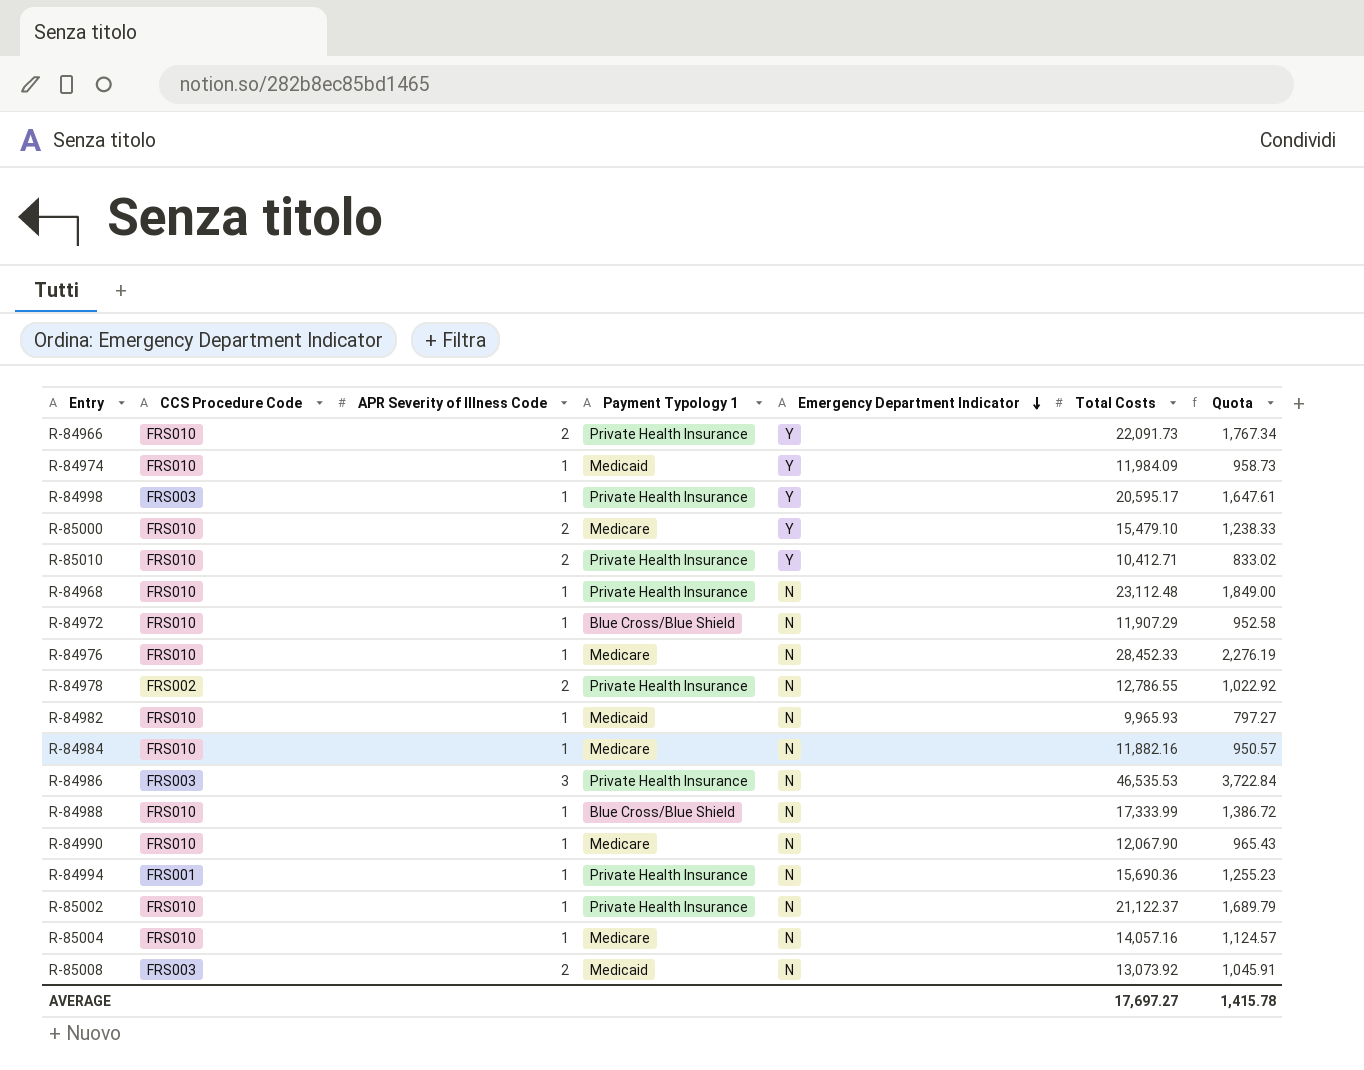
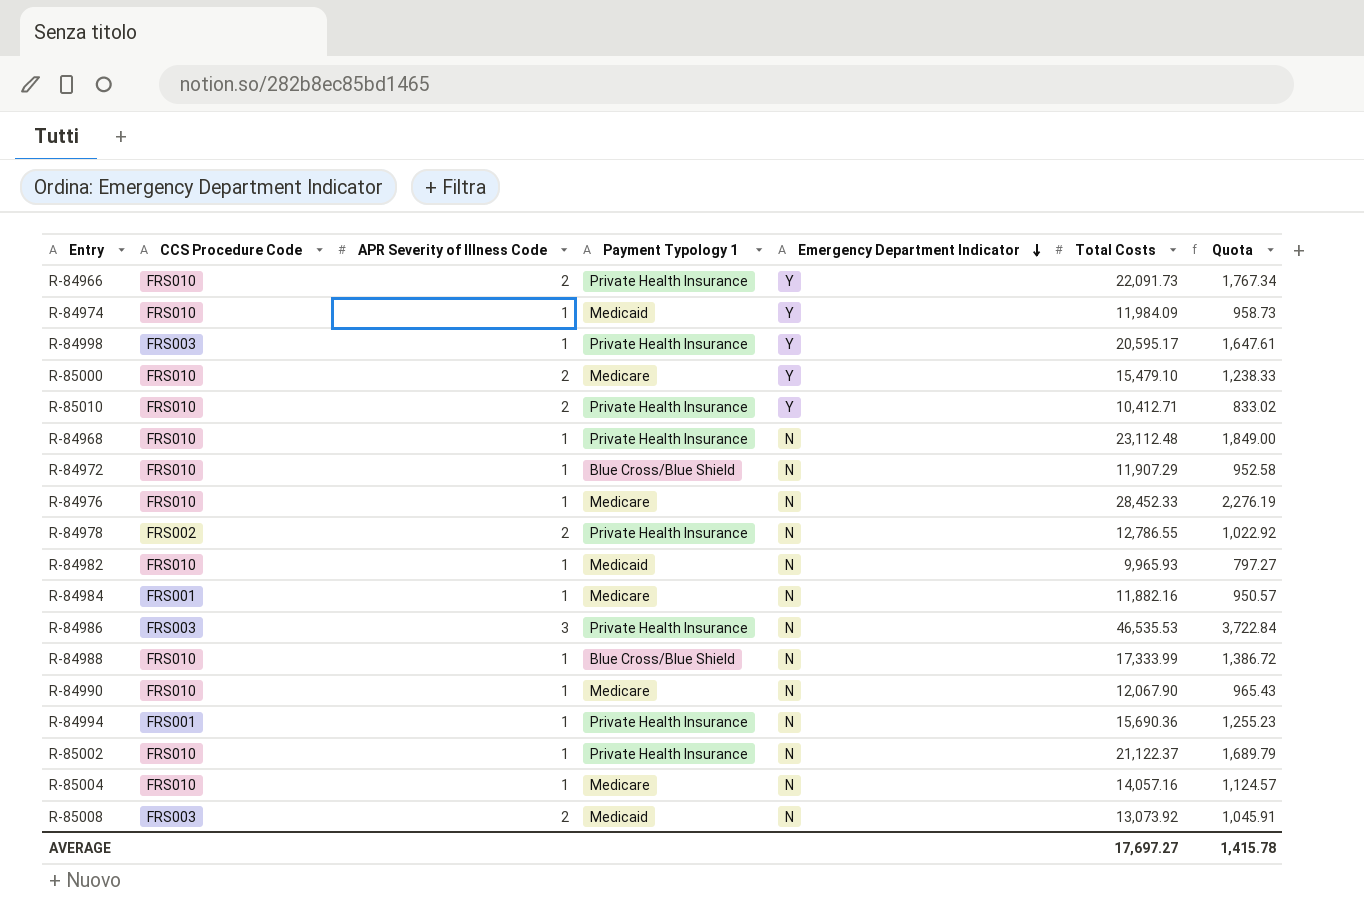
R-84984 | CCS Procedure Code: FRS010 -> FRS001

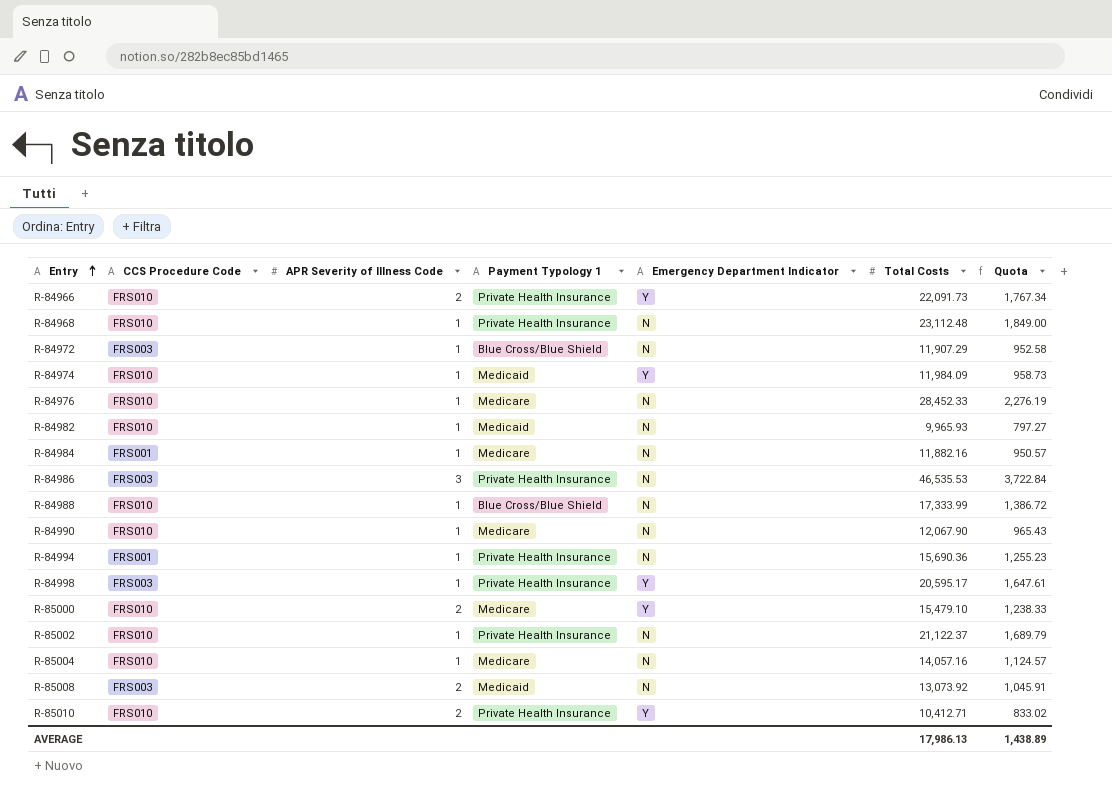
row order: Emergency Department Indicator descending -> Entry ascending
row R-84978: FRS002 | 2 | Private Health Insurance | N | 12,786.55 | 1,022.92 -> none
R-84972 | CCS Procedure Code: FRS010 -> FRS003
AVERAGE | Total Costs: 17,697.27 -> 17,986.13
AVERAGE | Quota: 1,415.78 -> 1,438.89

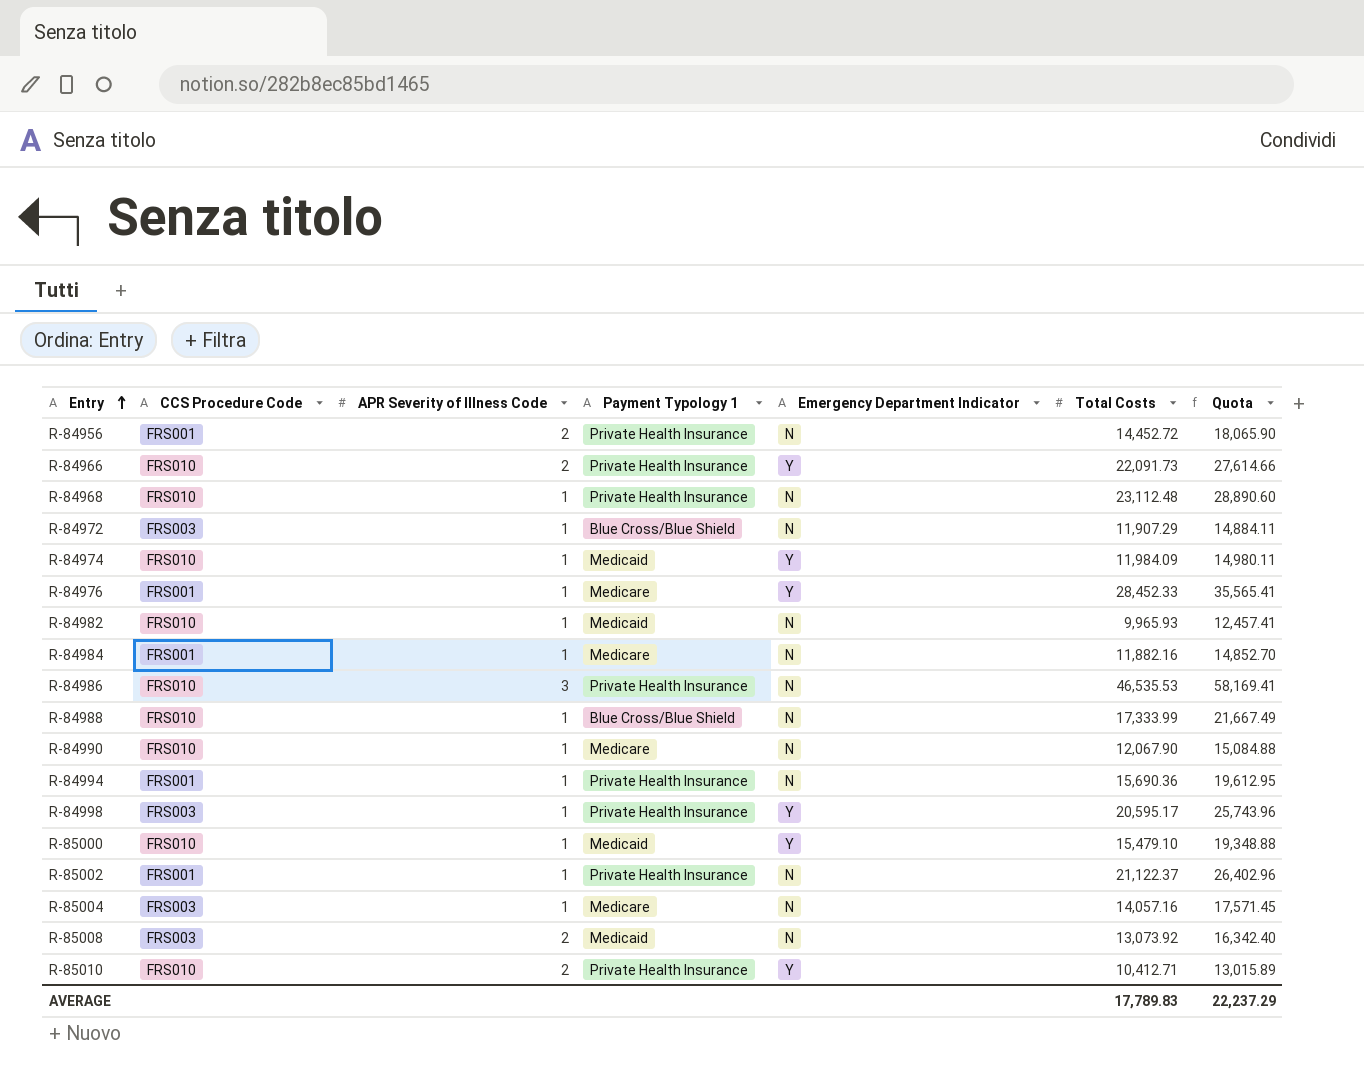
column Quota | formula: [Total Costs] * 0.08 -> [Total Costs] * 1.25
row R-84956: none -> FRS001 | 2 | Private Health Insurance | N | 14,452.72 | 18,065.90
R-84976 | CCS Procedure Code: FRS010 -> FRS001
R-84976 | Emergency Department Indicator: N -> Y
R-84986 | CCS Procedure Code: FRS003 -> FRS010
R-85000 | APR Severity of Illness Code: 2 -> 1
R-85000 | Payment Typology 1: Medicare -> Medicaid
R-85002 | CCS Procedure Code: FRS010 -> FRS001
R-85004 | CCS Procedure Code: FRS010 -> FRS003
AVERAGE | Total Costs: 17,986.13 -> 17,789.83
AVERAGE | Quota: 1,438.89 -> 22,237.29

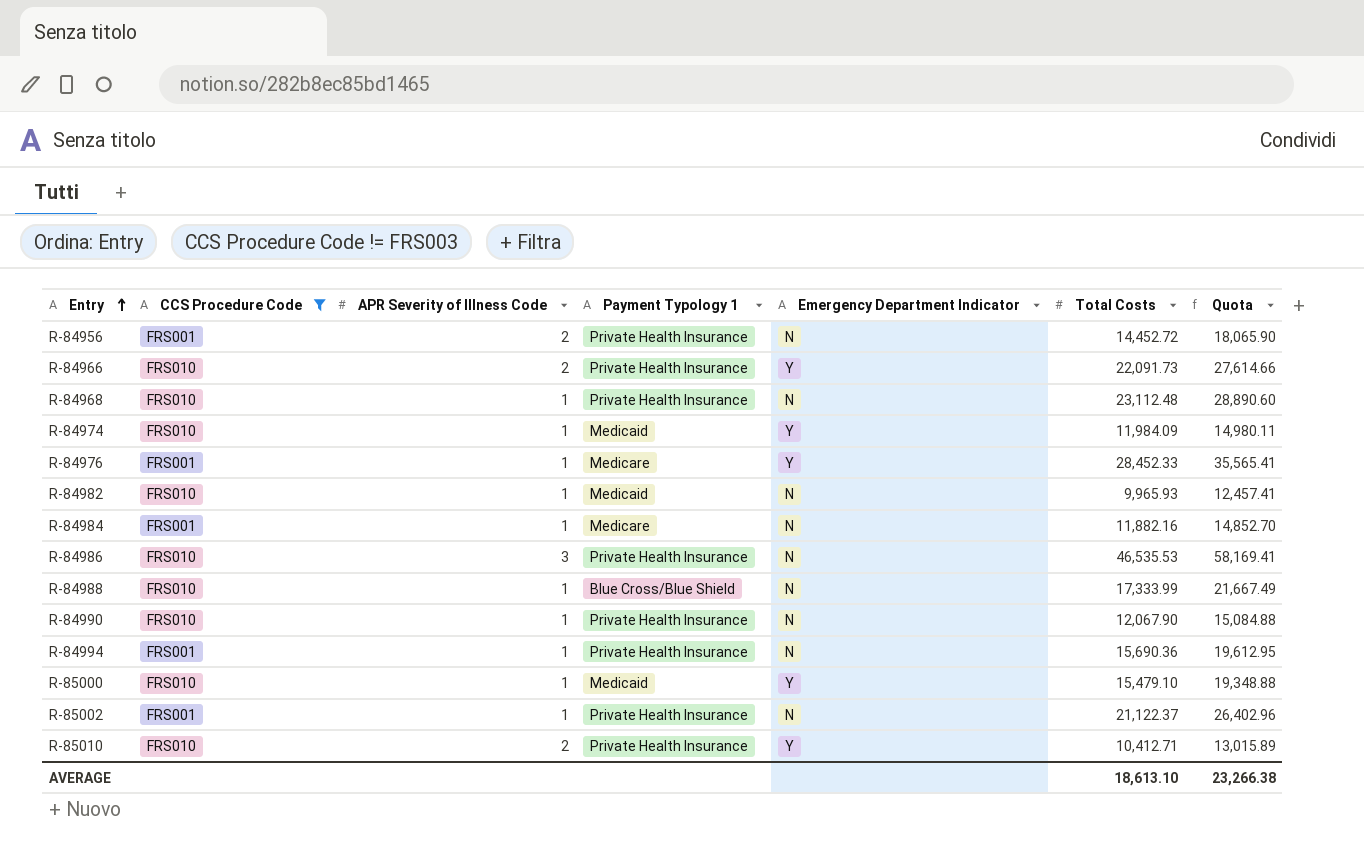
filter: none -> CCS Procedure Code != FRS003
R-84990 | Payment Typology 1: Medicare -> Private Health Insurance
AVERAGE | Total Costs: 17,789.83 -> 18,613.10
AVERAGE | Quota: 22,237.29 -> 23,266.38

